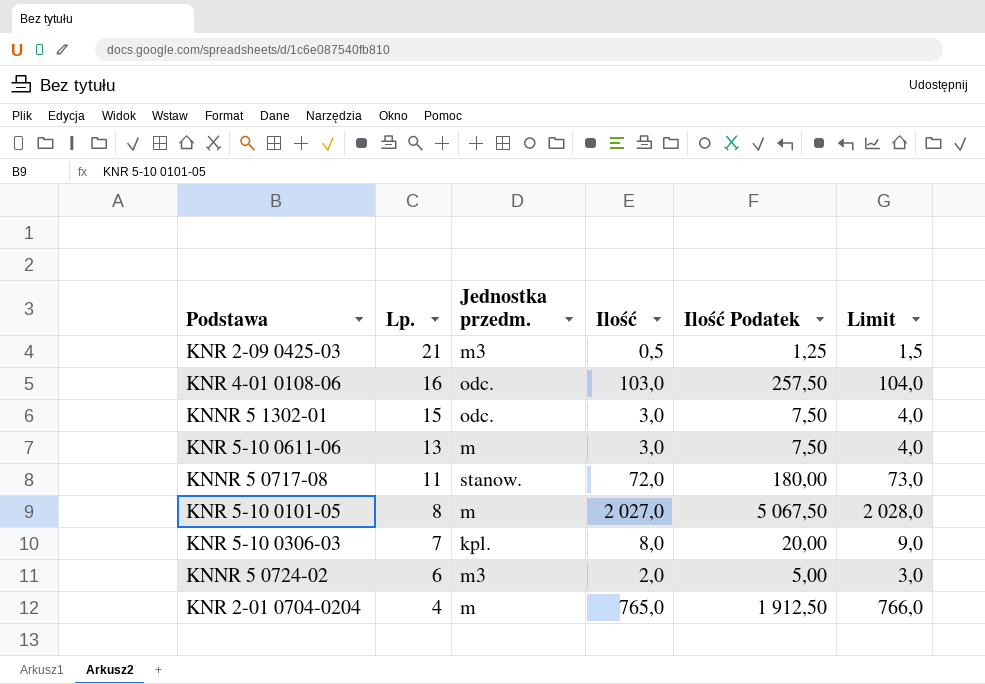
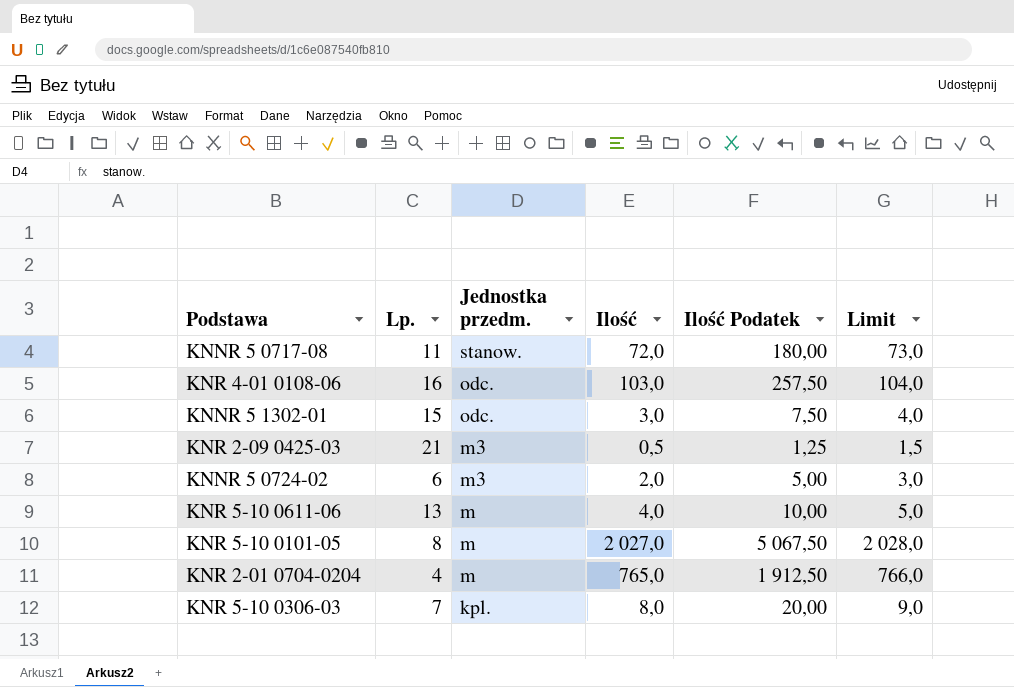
row order: Lp. descending -> Jednostka przedm. descending
KNR 5-10 0611-06 | Ilość: 3,0 -> 4,0
KNR 5-10 0611-06 | Ilość Podatek: 7,50 -> 10,00
KNR 5-10 0611-06 | Limit: 4,0 -> 5,0

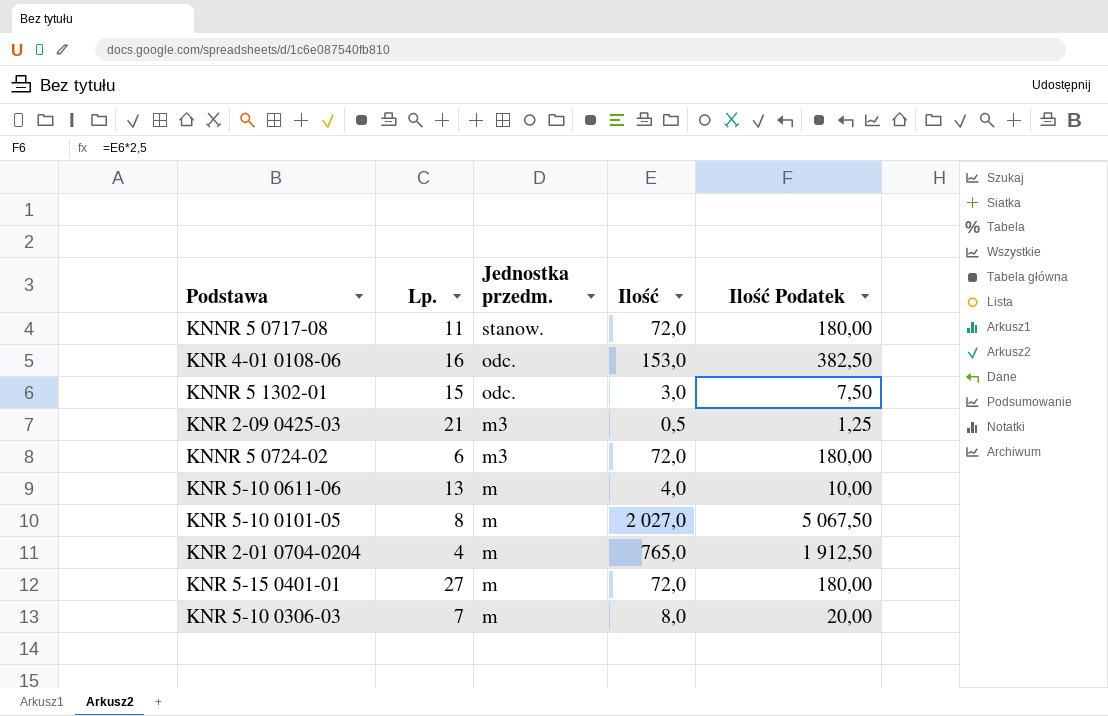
column Limit | formula: [Ilość] + 1 -> none
KNR 4-01 0108-06 | Ilość: 103,0 -> 153,0
KNR 4-01 0108-06 | Ilość Podatek: 257,50 -> 382,50
KNNR 5 0724-02 | Ilość: 2,0 -> 72,0
KNNR 5 0724-02 | Ilość Podatek: 5,00 -> 180,00
row KNR 5-15 0401-01: none -> 27 | m | 72,0 | 180,00
KNR 5-10 0306-03 | Jednostka przedm.: kpl. -> m

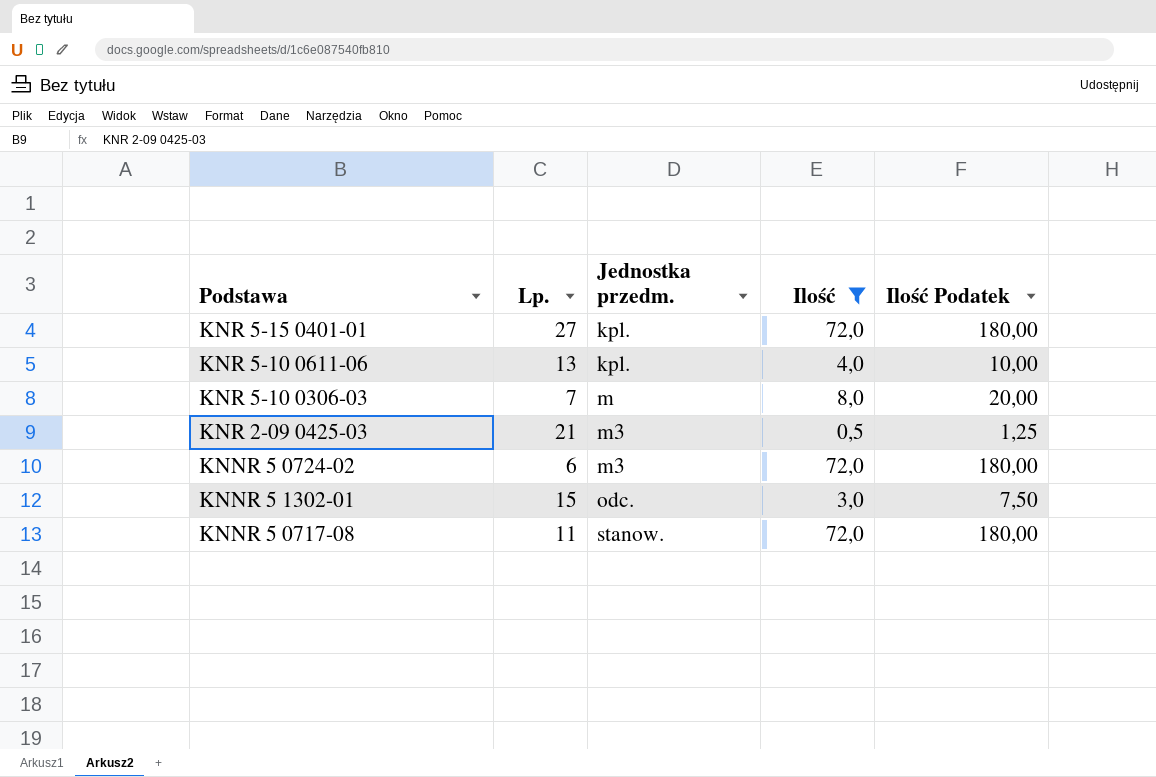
filter: none -> Ilość <= 72,0
row order: Jednostka przedm. descending -> Jednostka przedm. ascending
KNR 5-15 0401-01 | Jednostka przedm.: m -> kpl.
KNR 5-10 0611-06 | Jednostka przedm.: m -> kpl.

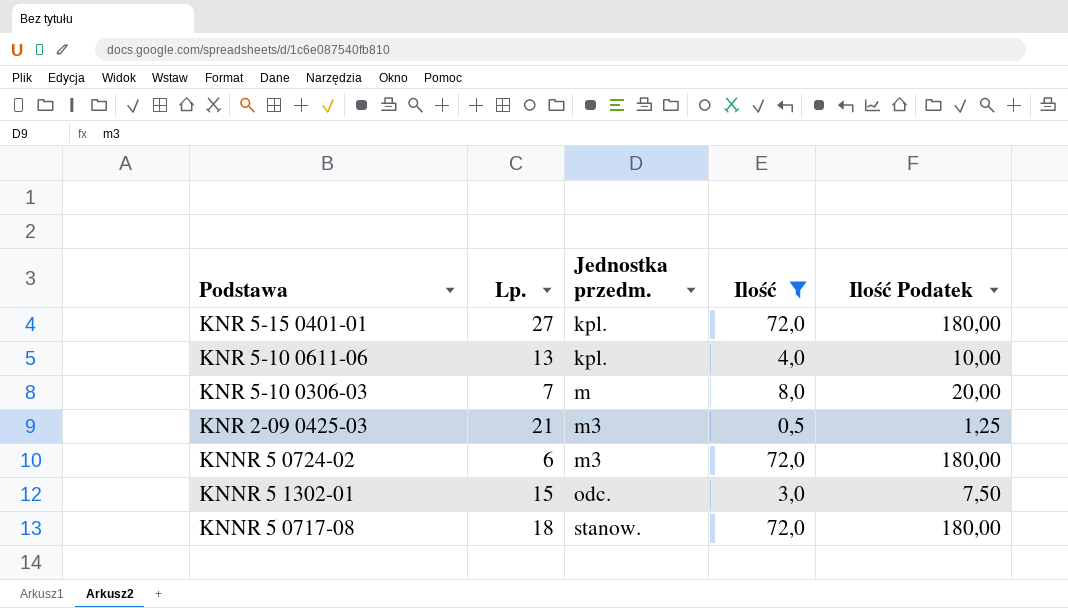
KNNR 5 0717-08 | Lp.: 11 -> 18

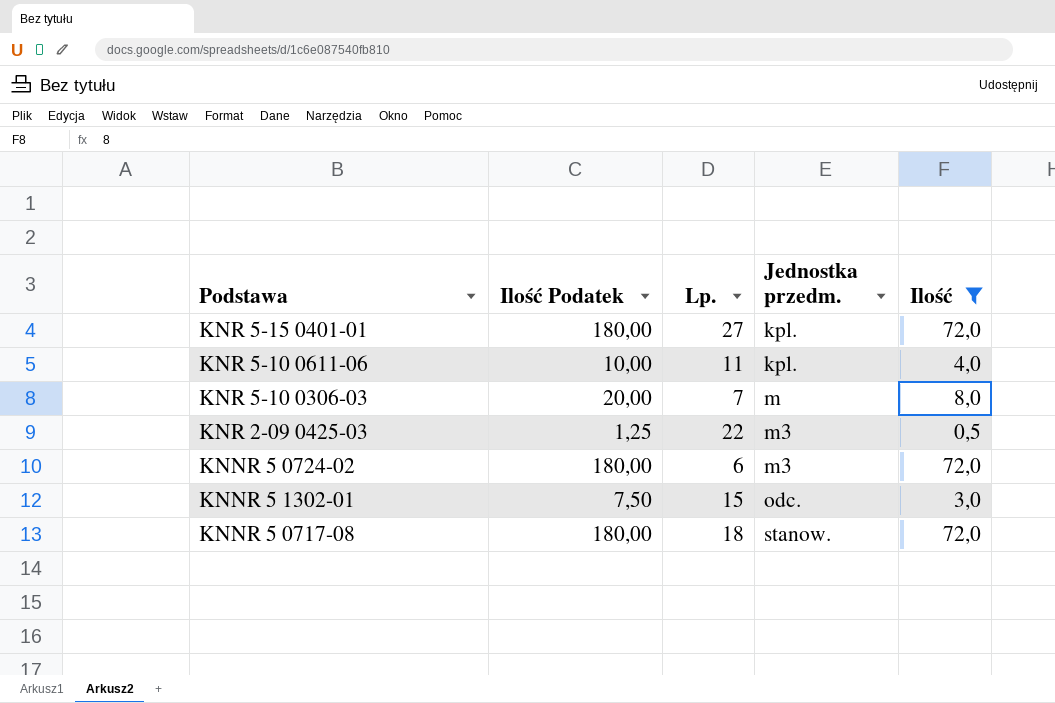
column Ilość Podatek | position: 5 -> 2
KNR 5-10 0611-06 | Lp.: 13 -> 11
KNR 2-09 0425-03 | Lp.: 21 -> 22

